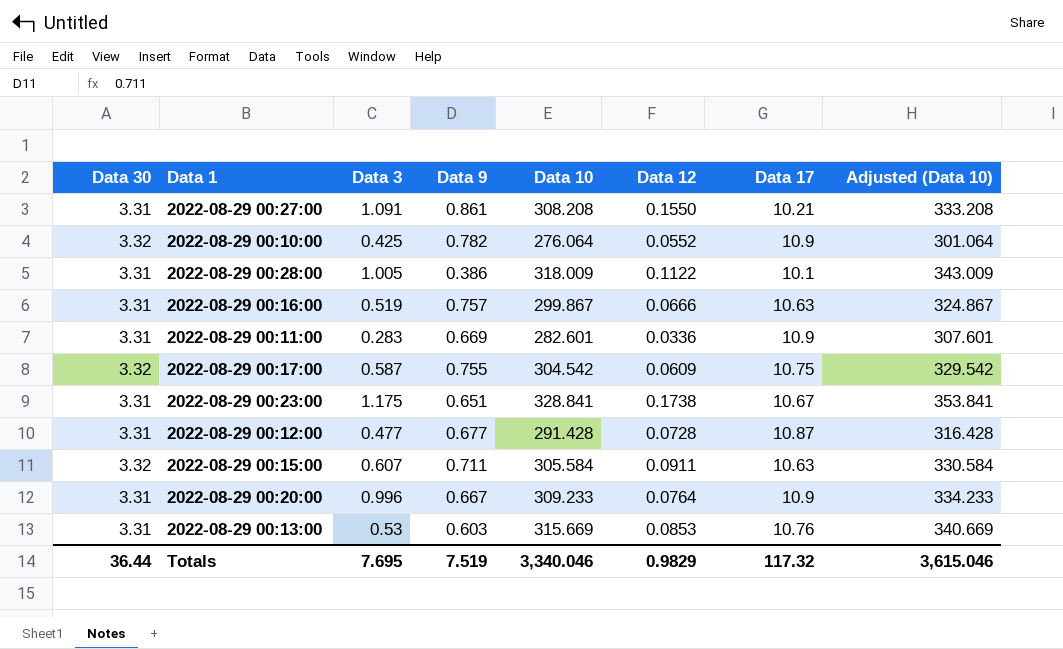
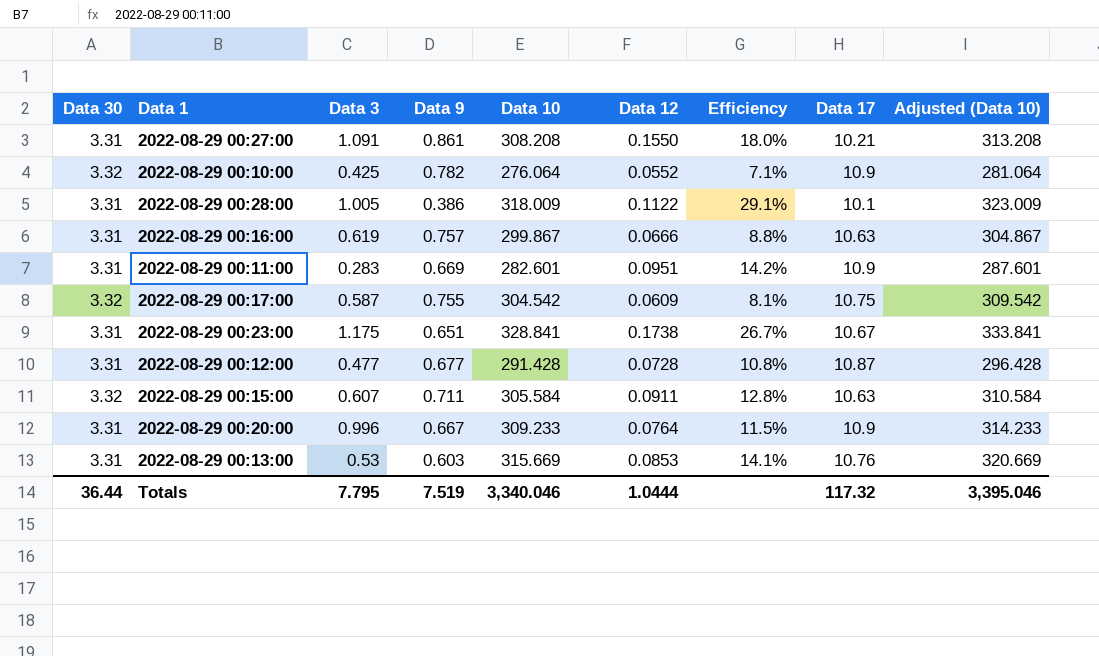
column Efficiency | formula: none -> [Data 12] / [Data 9]
column Adjusted (Data 10) | formula: [Data 10] + 25 -> [Data 10] + 5
2022-08-29 00:16:00 | Data 3: 0.519 -> 0.619
2022-08-29 00:11:00 | Data 12: 0.0336 -> 0.0951
Totals | Data 3: 7.695 -> 7.795
Totals | Data 12: 0.9829 -> 1.0444
Totals | Adjusted (Data 10): 3,615.046 -> 3,395.046

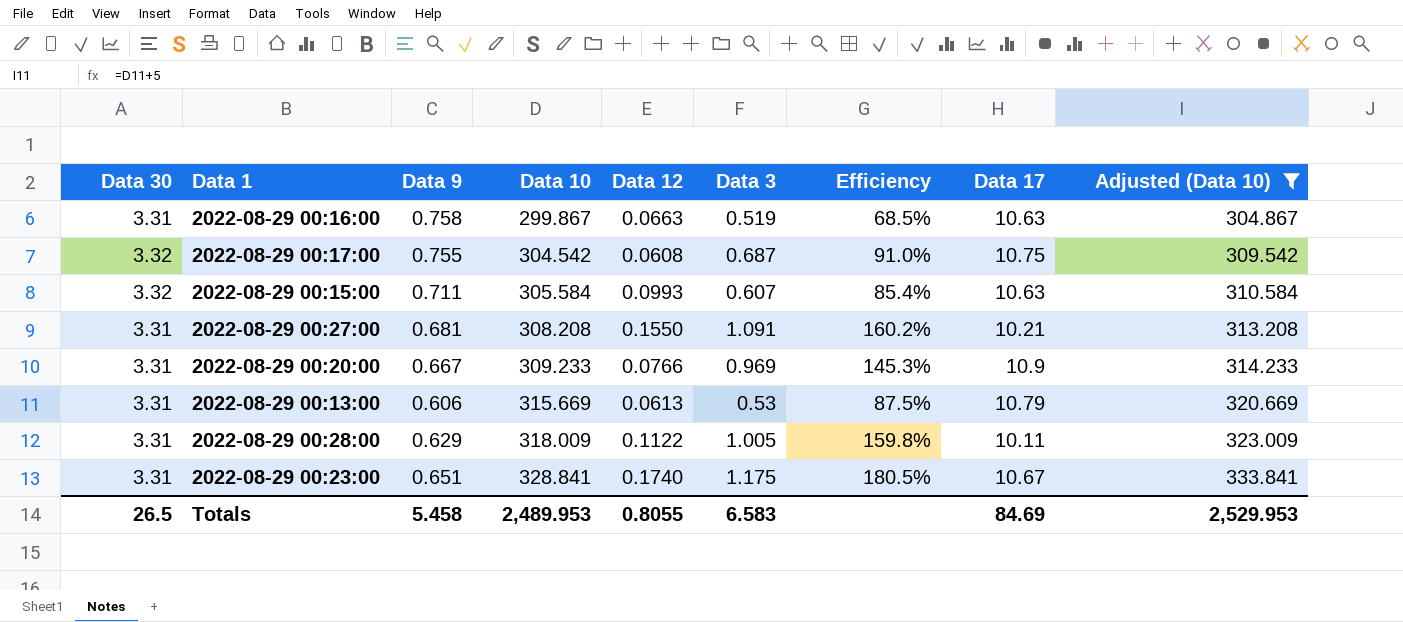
filter: none -> Adjusted (Data 10) >= 304.867
row order: none -> Data 10 ascending
column Data 3 | position: 3 -> 6
column Efficiency | formula: [Data 12] / [Data 9] -> [Data 3] / [Data 9]
2022-08-29 00:16:00 | Data 9: 0.757 -> 0.758
2022-08-29 00:16:00 | Data 12: 0.0666 -> 0.0663
2022-08-29 00:16:00 | Data 3: 0.619 -> 0.519
2022-08-29 00:17:00 | Data 12: 0.0609 -> 0.0608
2022-08-29 00:17:00 | Data 3: 0.587 -> 0.687
2022-08-29 00:15:00 | Data 12: 0.0911 -> 0.0993
2022-08-29 00:27:00 | Data 9: 0.861 -> 0.681
2022-08-29 00:20:00 | Data 12: 0.0764 -> 0.0766
2022-08-29 00:20:00 | Data 3: 0.996 -> 0.969
2022-08-29 00:13:00 | Data 9: 0.603 -> 0.606
2022-08-29 00:13:00 | Data 12: 0.0853 -> 0.0613
2022-08-29 00:13:00 | Data 17: 10.76 -> 10.79
2022-08-29 00:28:00 | Data 9: 0.386 -> 0.629
2022-08-29 00:28:00 | Data 17: 10.1 -> 10.11
2022-08-29 00:23:00 | Data 12: 0.1738 -> 0.1740
Totals | Data 30: 36.44 -> 26.5
Totals | Data 9: 7.519 -> 5.458
Totals | Data 10: 3,340.046 -> 2,489.953
Totals | Data 12: 1.0444 -> 0.8055
Totals | Data 3: 7.795 -> 6.583
Totals | Data 17: 117.32 -> 84.69
Totals | Adjusted (Data 10): 3,395.046 -> 2,529.953

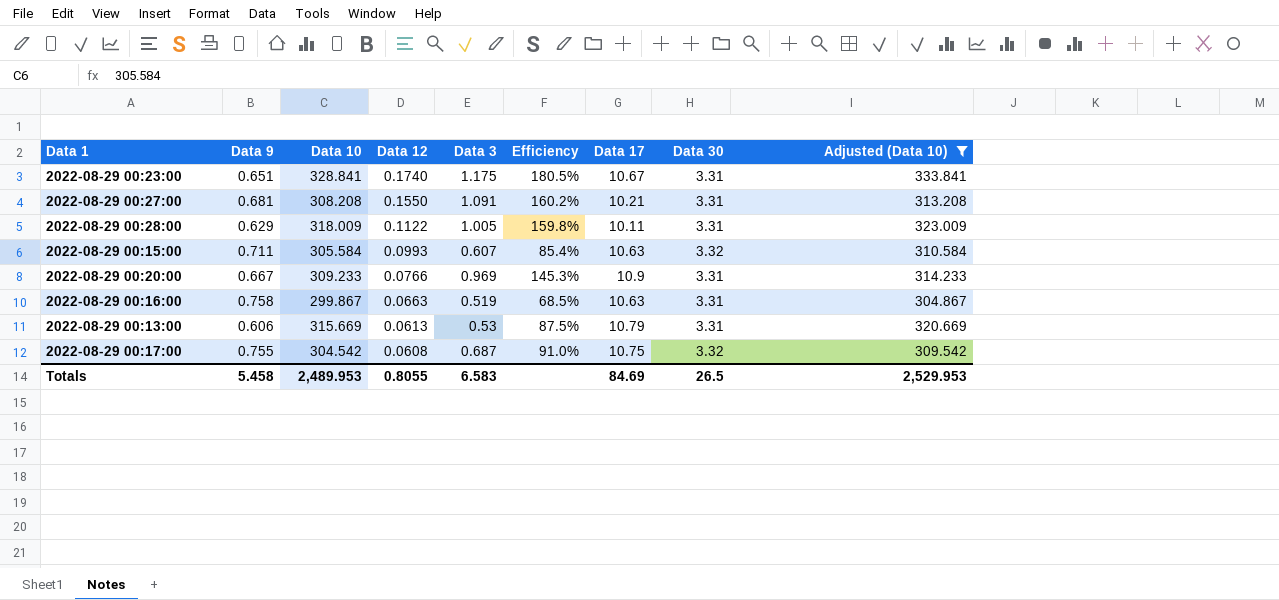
row order: Data 10 ascending -> Data 12 descending
column Data 30 | position: 1 -> 8

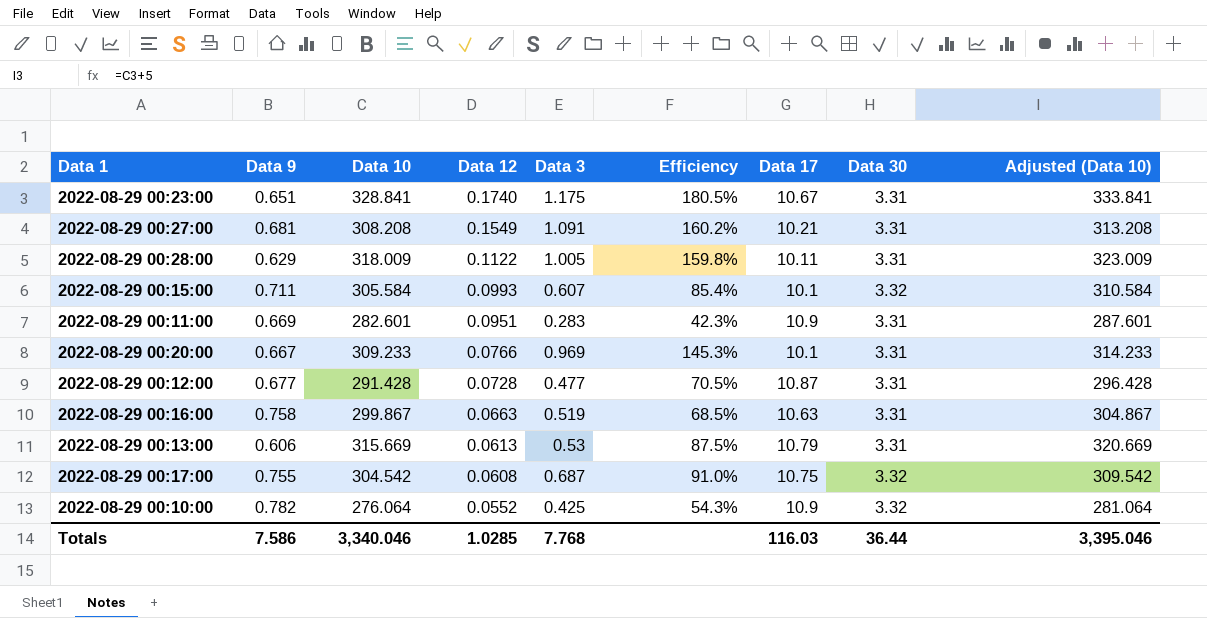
filter: Adjusted (Data 10) >= 304.867 -> none
2022-08-29 00:27:00 | Data 12: 0.1550 -> 0.1549
2022-08-29 00:15:00 | Data 17: 10.63 -> 10.1
2022-08-29 00:20:00 | Data 17: 10.9 -> 10.1
Totals | Data 9: 5.458 -> 7.586
Totals | Data 10: 2,489.953 -> 3,340.046
Totals | Data 12: 0.8055 -> 1.0285
Totals | Data 3: 6.583 -> 7.768
Totals | Data 17: 84.69 -> 116.03
Totals | Data 30: 26.5 -> 36.44
Totals | Adjusted (Data 10): 2,529.953 -> 3,395.046

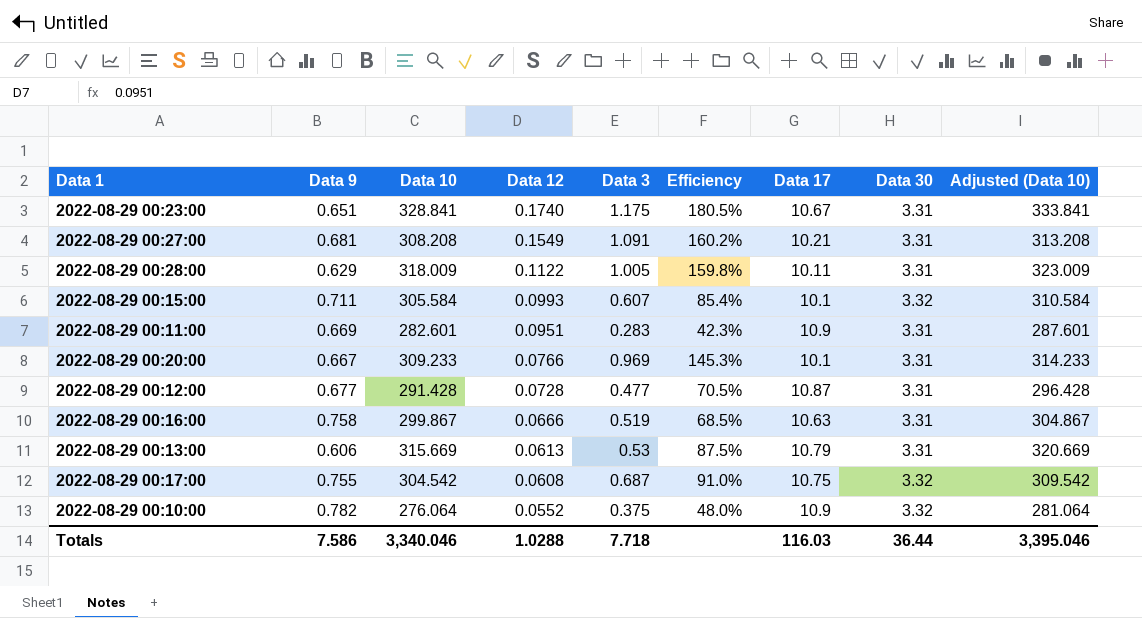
2022-08-29 00:16:00 | Data 12: 0.0663 -> 0.0666
2022-08-29 00:10:00 | Data 3: 0.425 -> 0.375
2022-08-29 00:10:00 | Efficiency: 54.3% -> 48.0%
Totals | Data 12: 1.0285 -> 1.0288
Totals | Data 3: 7.768 -> 7.718

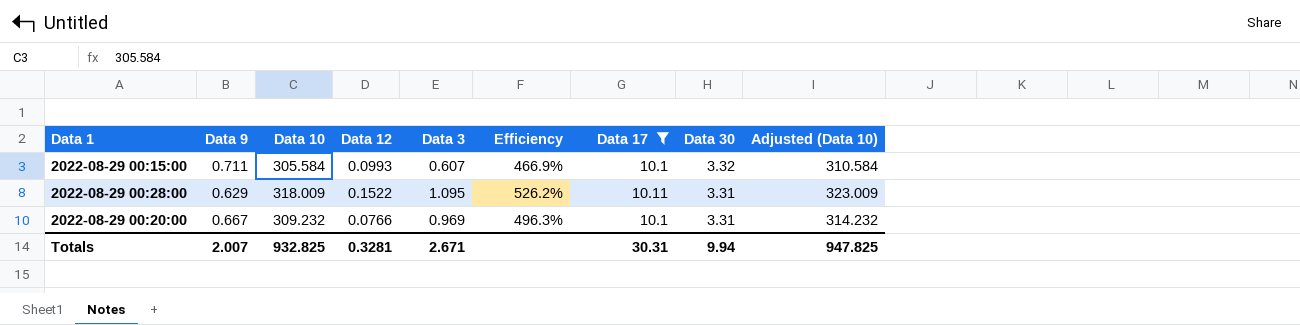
filter: none -> Data 17 <= 10.11
row order: Data 12 descending -> Data 30 descending
column Efficiency | formula: [Data 3] / [Data 9] -> [Data 30] / [Data 9]
2022-08-29 00:28:00 | Data 12: 0.1122 -> 0.1522
2022-08-29 00:28:00 | Data 3: 1.005 -> 1.095
2022-08-29 00:20:00 | Data 10: 309.233 -> 309.232
2022-08-29 00:20:00 | Adjusted (Data 10): 314.233 -> 314.232
Totals | Data 9: 7.586 -> 2.007
Totals | Data 10: 3,340.046 -> 932.825
Totals | Data 12: 1.0288 -> 0.3281
Totals | Data 3: 7.718 -> 2.671
Totals | Data 17: 116.03 -> 30.31
Totals | Data 30: 36.44 -> 9.94
Totals | Adjusted (Data 10): 3,395.046 -> 947.825

